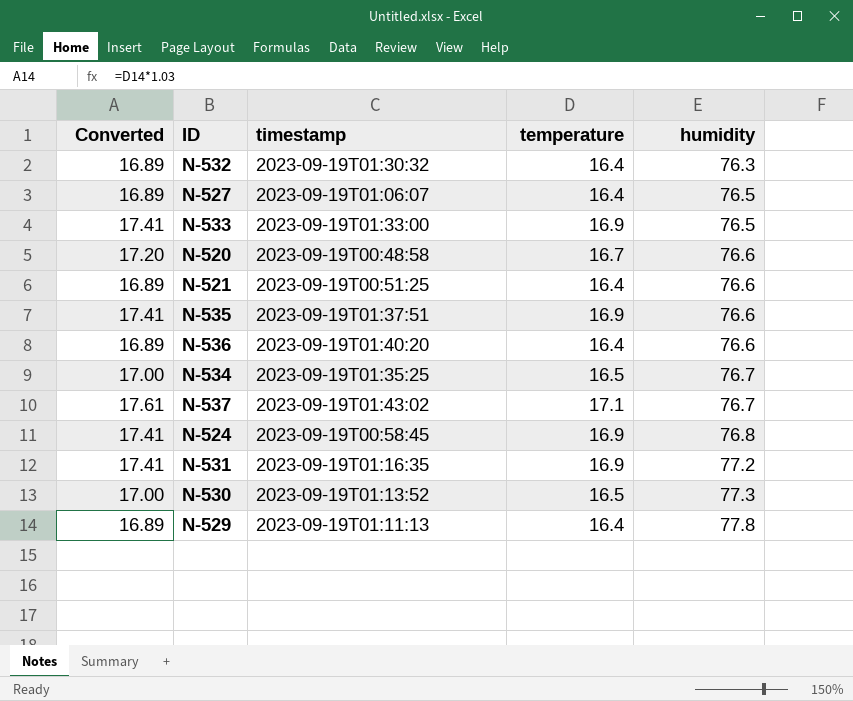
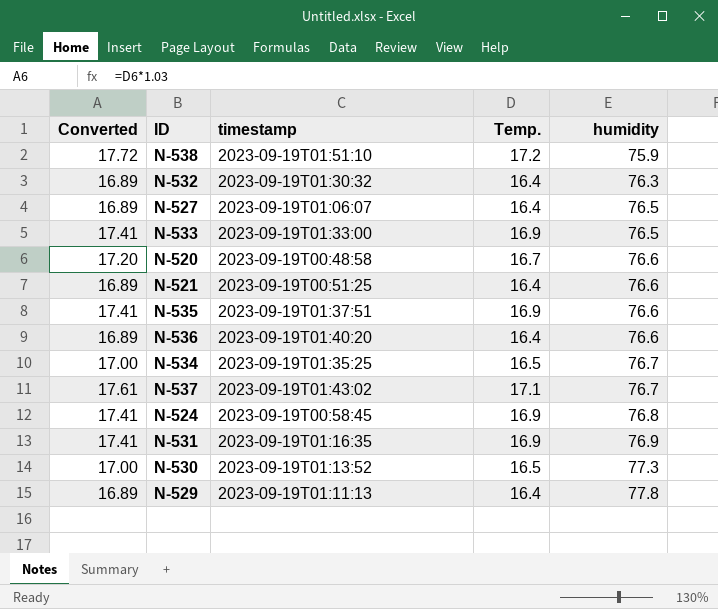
column name: temperature -> Temp.
row N-538: none -> 17.72 | 2023-09-19T01:51:10 | 17.2 | 75.9
N-531 | humidity: 77.2 -> 76.9

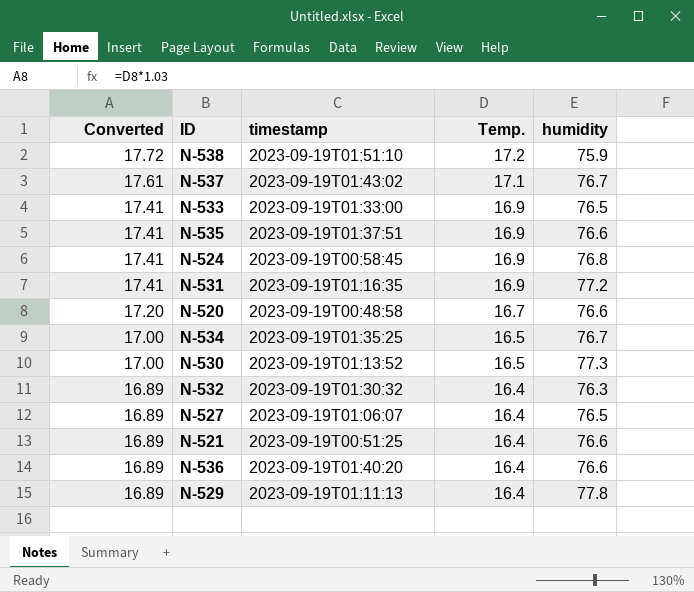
row order: humidity ascending -> Converted descending
N-531 | humidity: 76.9 -> 77.2

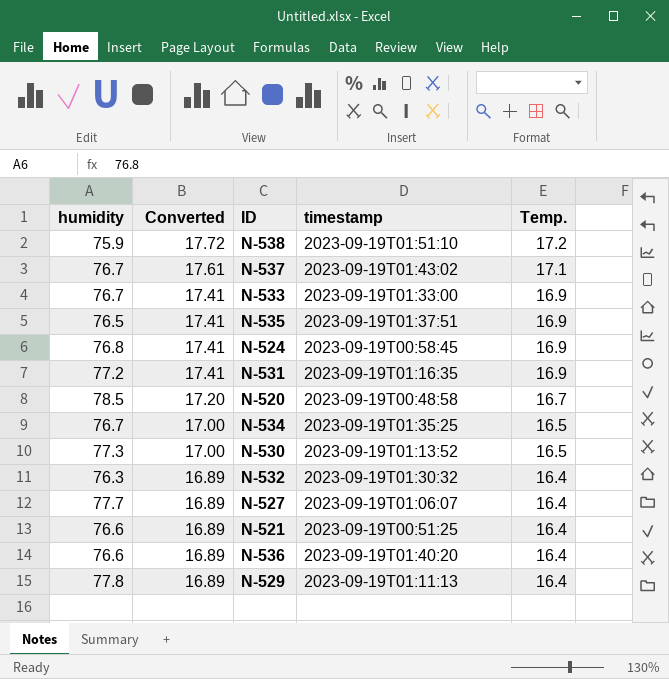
column humidity | position: 5 -> 1
N-533 | humidity: 76.5 -> 76.7
N-535 | humidity: 76.6 -> 76.5
N-520 | humidity: 76.6 -> 78.5
N-527 | humidity: 76.5 -> 77.7

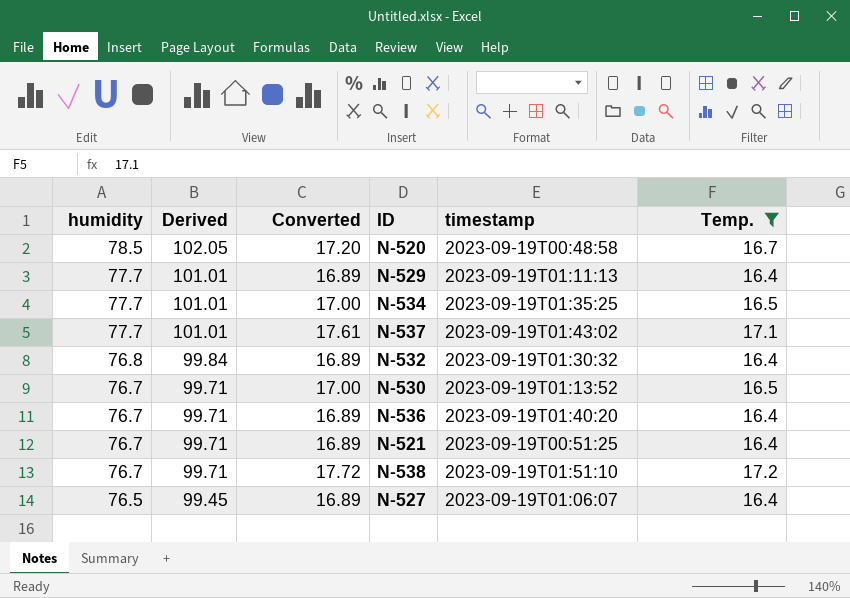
filter: none -> Temp. != 16.9
row order: Converted descending -> humidity descending
column Derived | formula: none -> [humidity] * 1.3
N-529 | humidity: 77.8 -> 77.7
N-534 | humidity: 76.7 -> 77.7
N-537 | humidity: 76.7 -> 77.7
N-532 | humidity: 76.3 -> 76.8
N-530 | humidity: 77.3 -> 76.7
N-536 | humidity: 76.6 -> 76.7
N-521 | humidity: 76.6 -> 76.7
N-538 | humidity: 75.9 -> 76.7
N-527 | humidity: 77.7 -> 76.5

